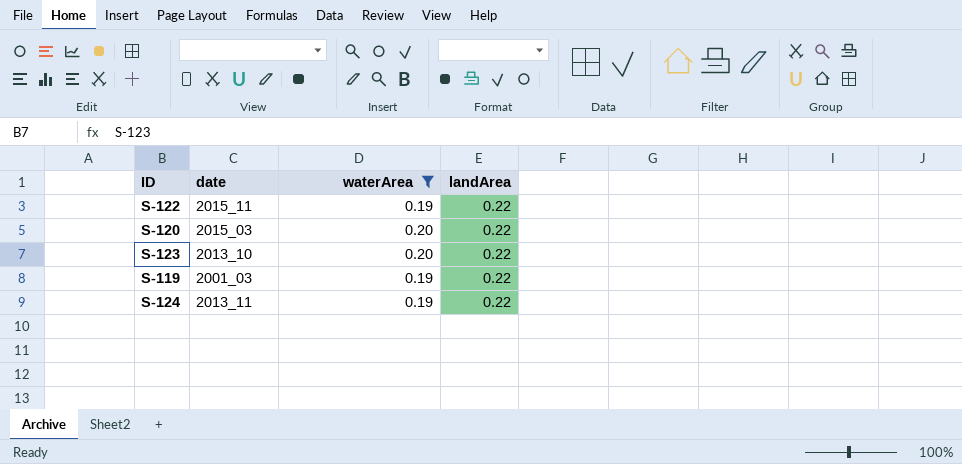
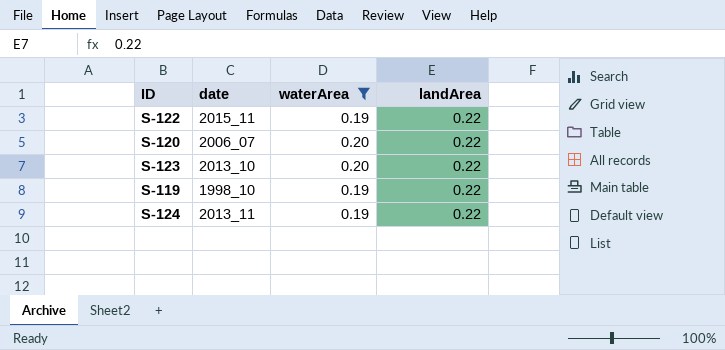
S-120 | date: 2015_03 -> 2006_07
S-119 | date: 2001_03 -> 1998_10

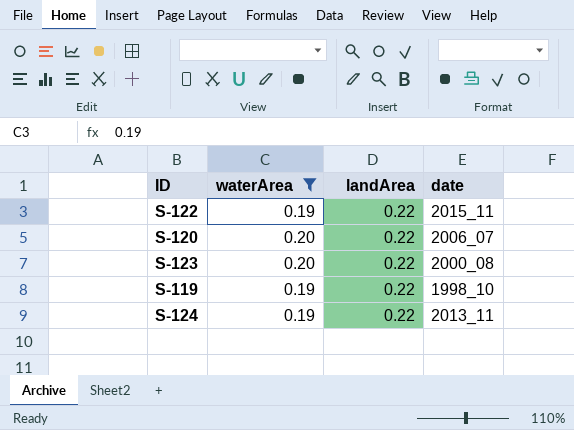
column date | position: 2 -> 4
S-123 | date: 2013_10 -> 2000_08

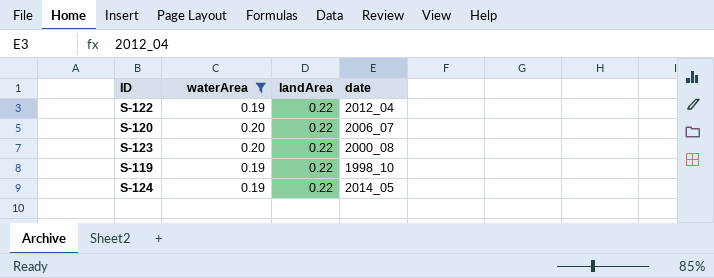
S-122 | date: 2015_11 -> 2012_04
S-124 | date: 2013_11 -> 2014_05

